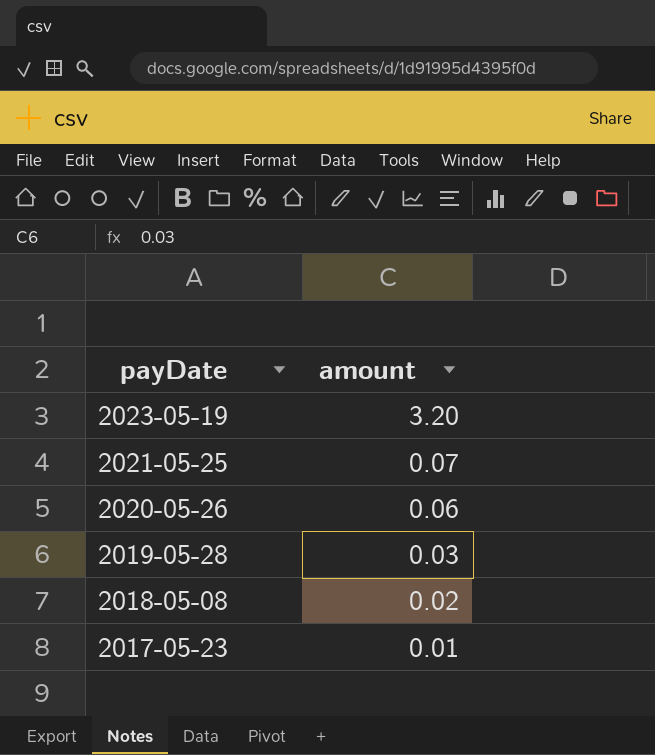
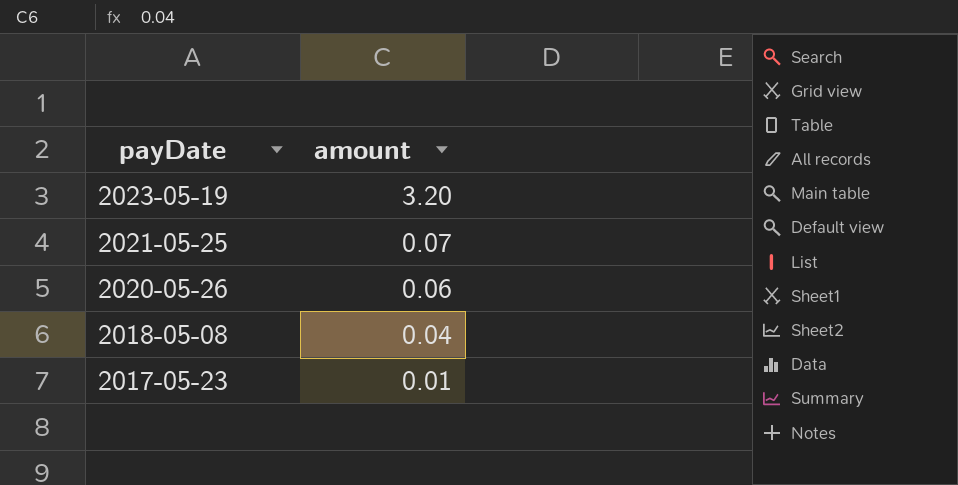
row 2019-05-28: 0.03 -> none
2018-05-08 | amount: 0.02 -> 0.04

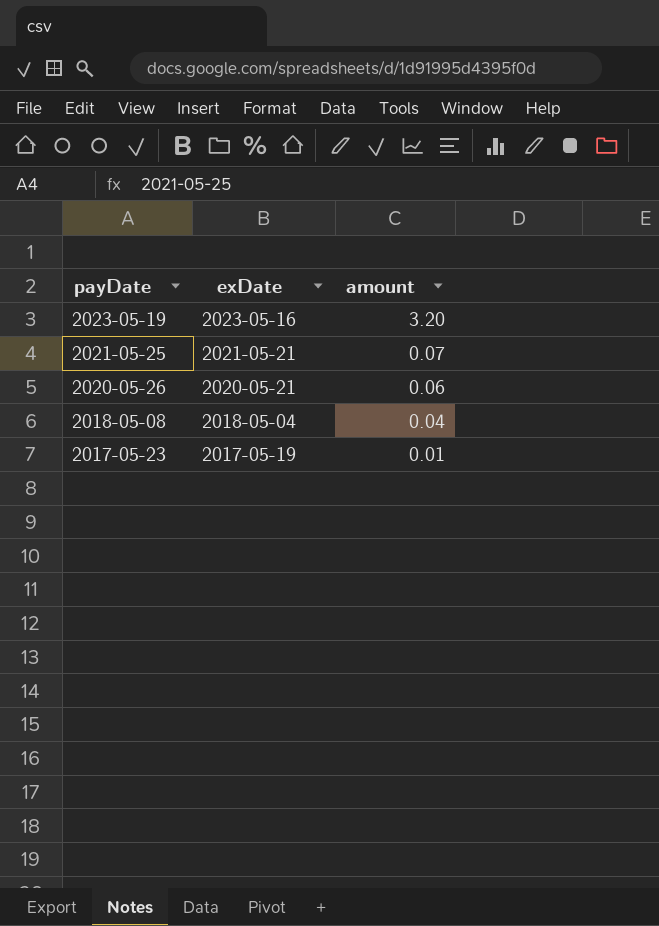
column exDate | position: none -> 2

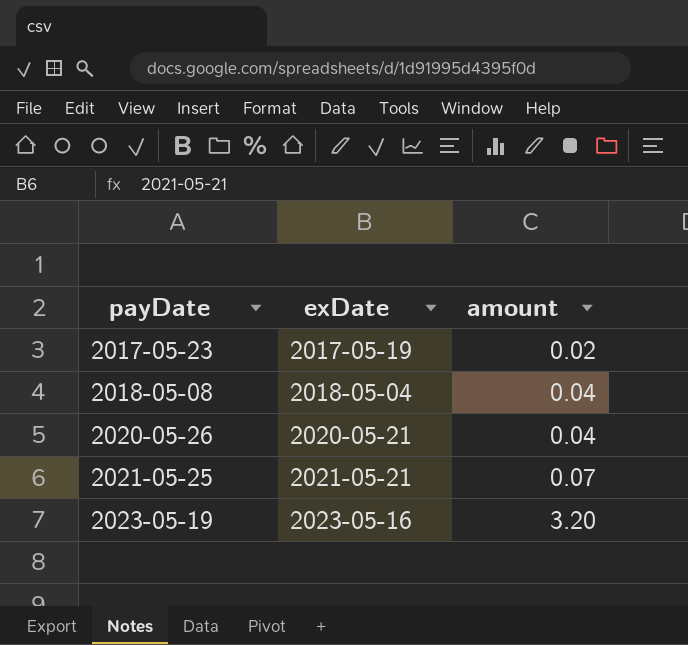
row order: payDate descending -> payDate ascending
2017-05-23 | amount: 0.01 -> 0.02
2020-05-26 | amount: 0.06 -> 0.04

